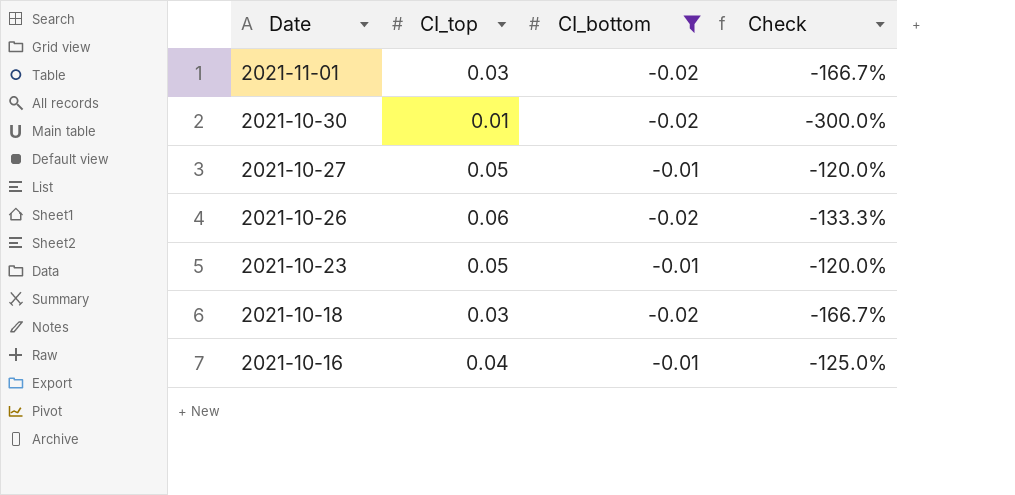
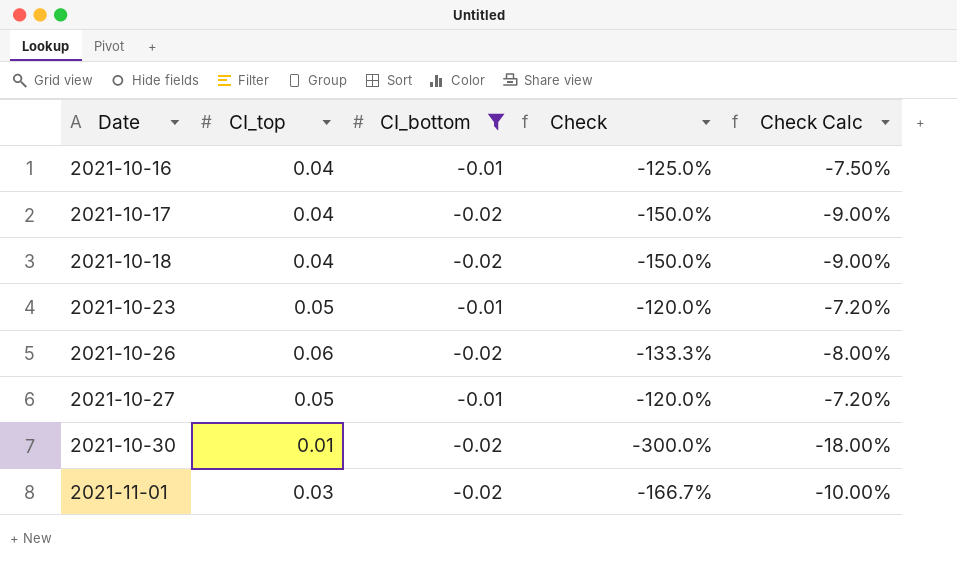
row order: Date descending -> Date ascending
column Check Calc | formula: none -> [Check] * 0.06
row 2021-10-17: none -> 0.04 | -0.02 | -150.0% | -9.00%
2021-10-18 | CI_top: 0.03 -> 0.04
2021-10-18 | Check: -166.7% -> -150.0%

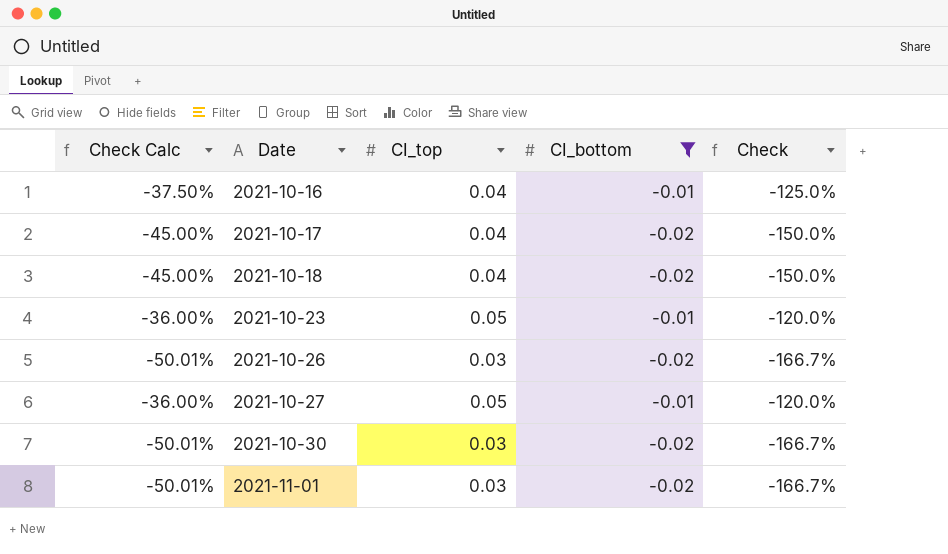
column Check Calc | formula: [Check] * 0.06 -> [Check] * 0.3
column Check Calc | position: 5 -> 1
2021-10-26 | CI_top: 0.06 -> 0.03
2021-10-26 | Check: -133.3% -> -166.7%
2021-10-30 | CI_top: 0.01 -> 0.03
2021-10-30 | Check: -300.0% -> -166.7%

